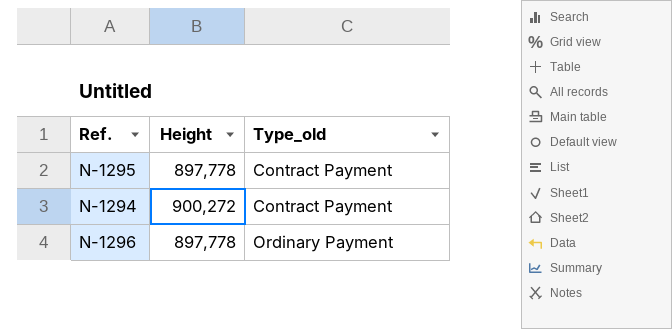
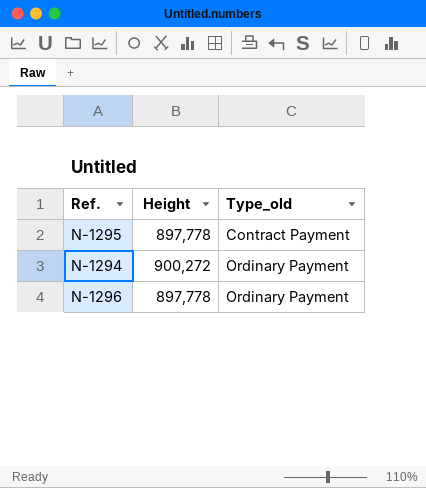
N-1294 | Type_old: Contract Payment -> Ordinary Payment

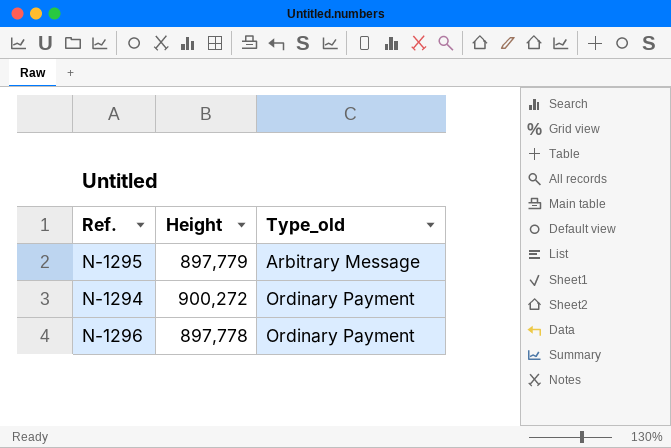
N-1295 | Height: 897,778 -> 897,779
N-1295 | Type_old: Contract Payment -> Arbitrary Message

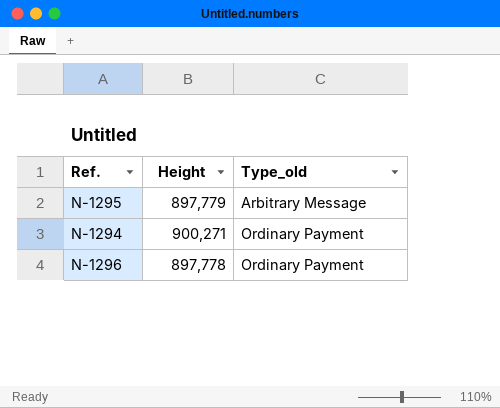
N-1294 | Height: 900,272 -> 900,271

